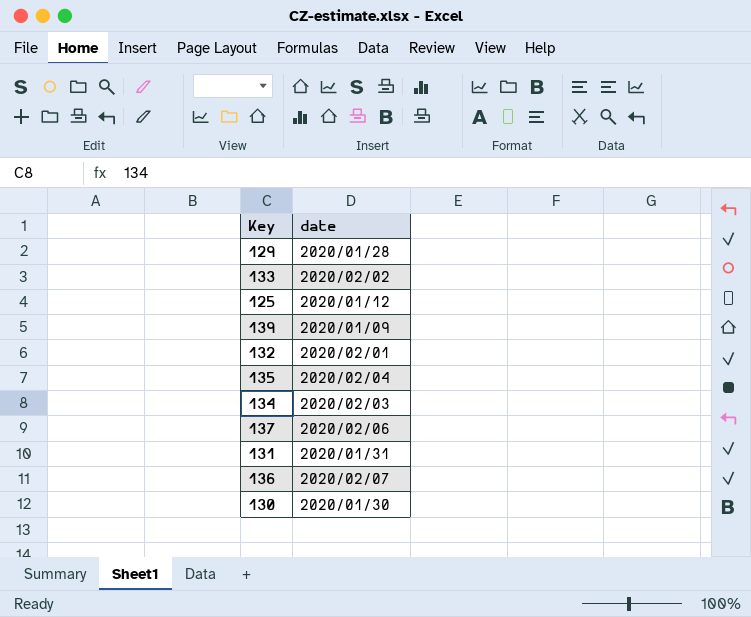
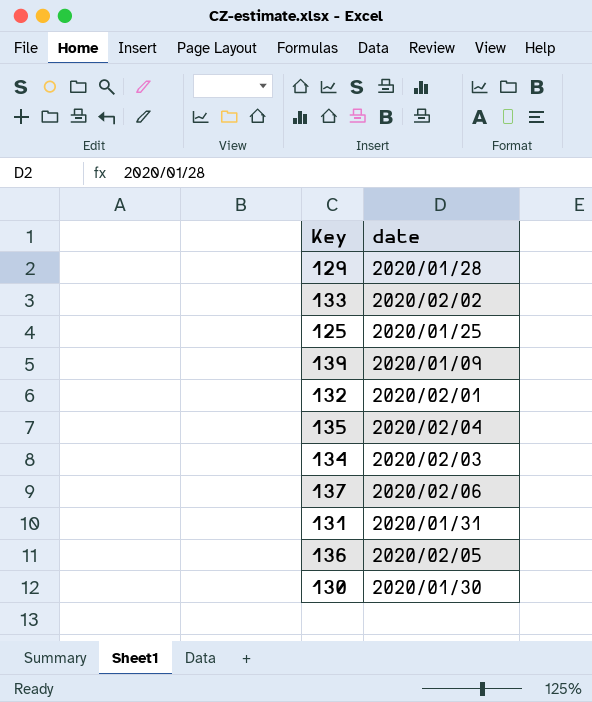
125 | date: 2020/01/12 -> 2020/01/25
136 | date: 2020/02/07 -> 2020/02/05

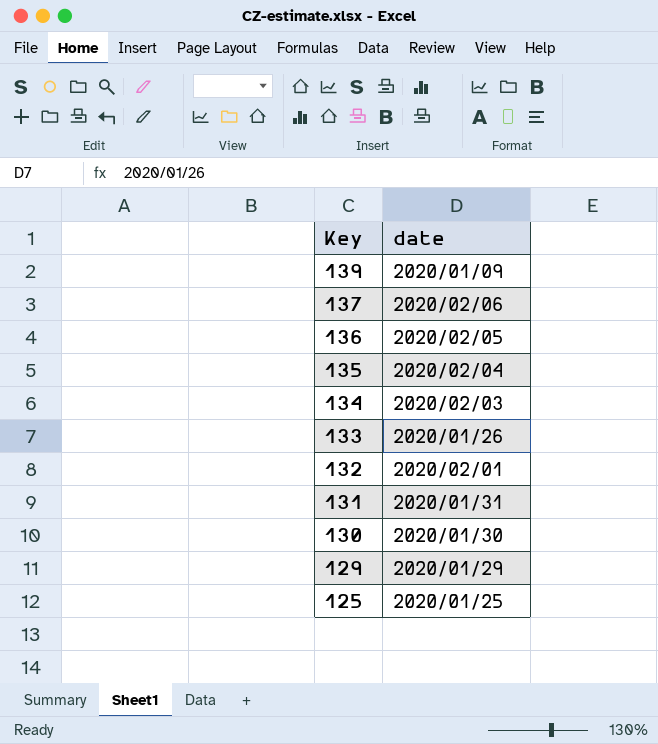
row order: none -> Key descending
133 | date: 2020/02/02 -> 2020/01/26
129 | date: 2020/01/28 -> 2020/01/29

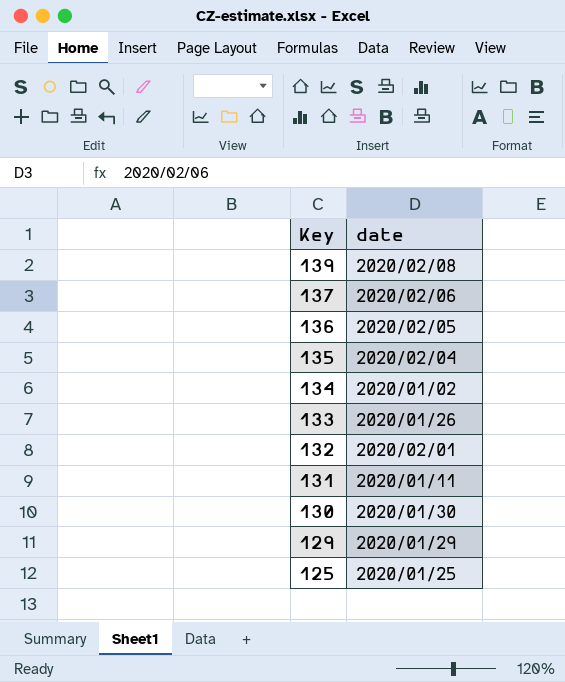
139 | date: 2020/01/09 -> 2020/02/08
134 | date: 2020/02/03 -> 2020/01/02
131 | date: 2020/01/31 -> 2020/01/11

